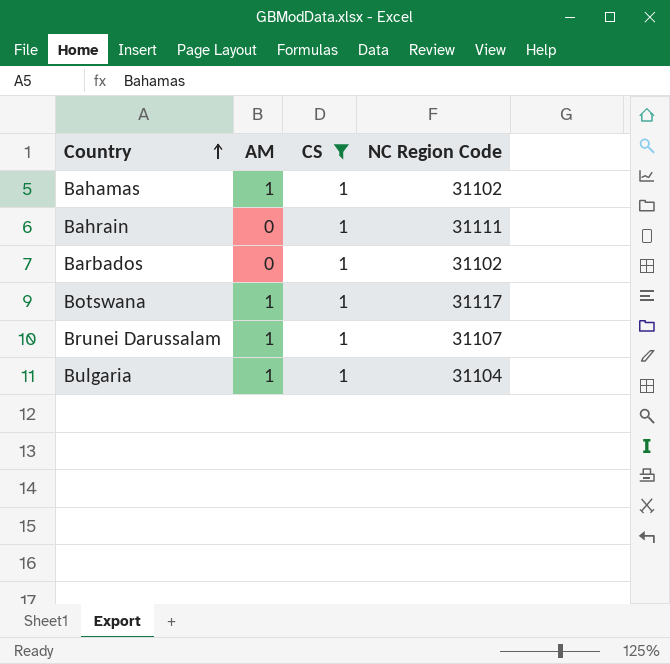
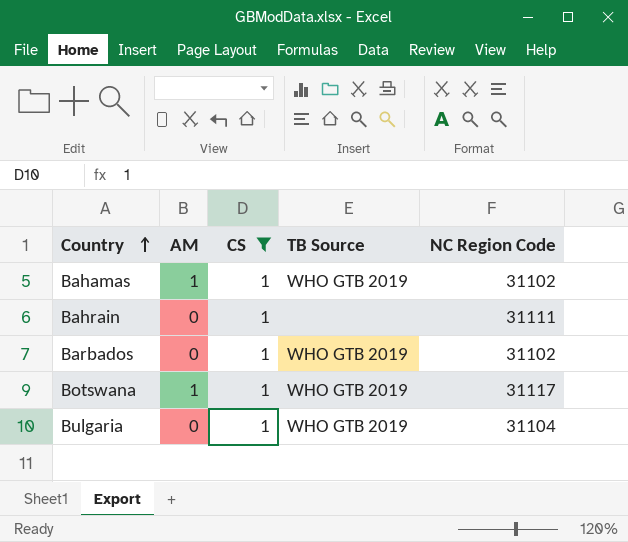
column TB Source | position: none -> 4
row Brunei Darussalam: 1 | 1 | 31107 -> none
Bulgaria | AM: 1 -> 0

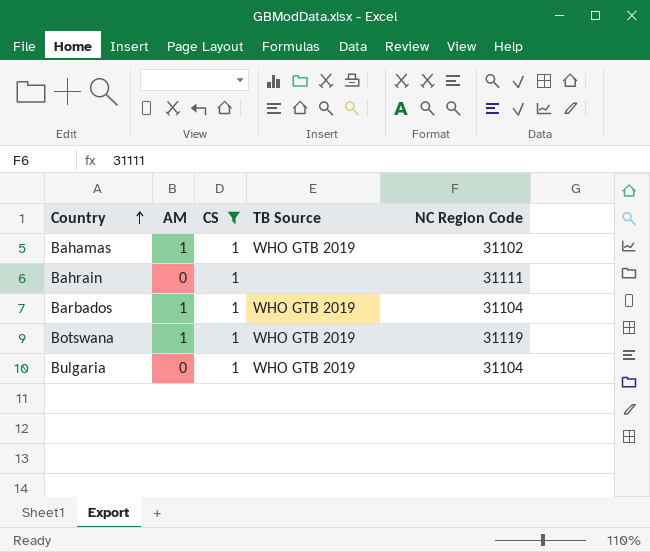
Barbados | AM: 0 -> 1
Barbados | NC Region Code: 31102 -> 31104
Botswana | NC Region Code: 31117 -> 31119

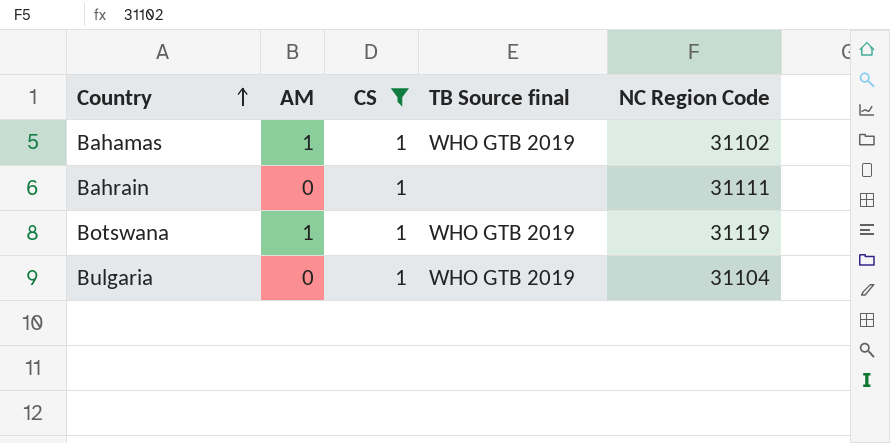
column name: TB Source -> TB Source final
row Barbados: 1 | 1 | WHO GTB 2019 | 31104 -> none

